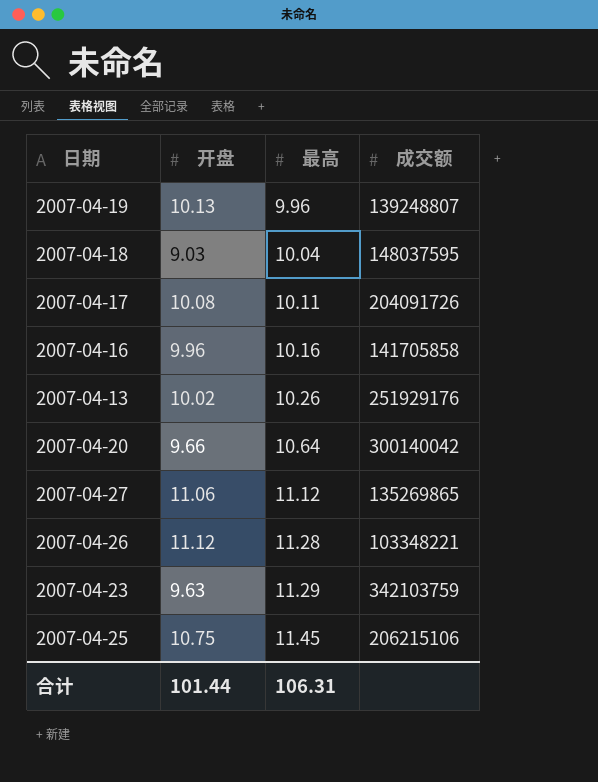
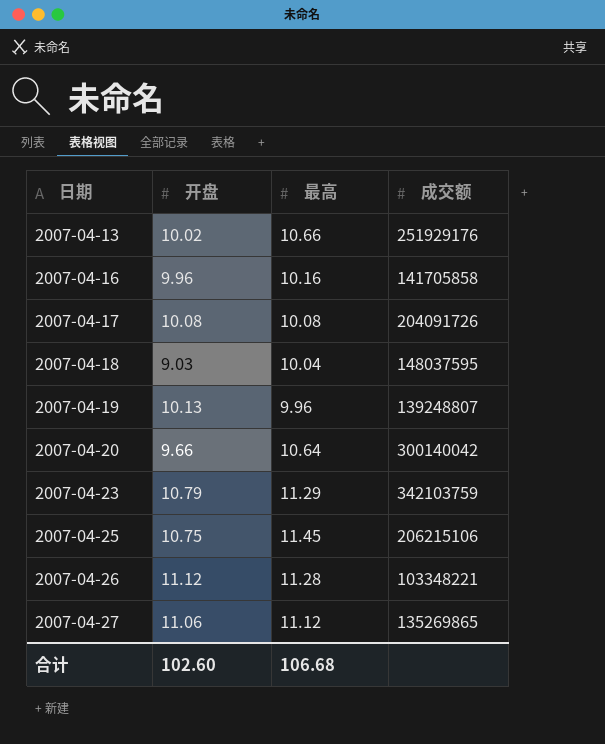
row order: 最高 ascending -> 日期 ascending
2007-04-13 | 最高: 10.26 -> 10.66
2007-04-17 | 最高: 10.11 -> 10.08
2007-04-23 | 开盘: 9.63 -> 10.79
合计 | 开盘: 101.44 -> 102.60
合计 | 最高: 106.31 -> 106.68

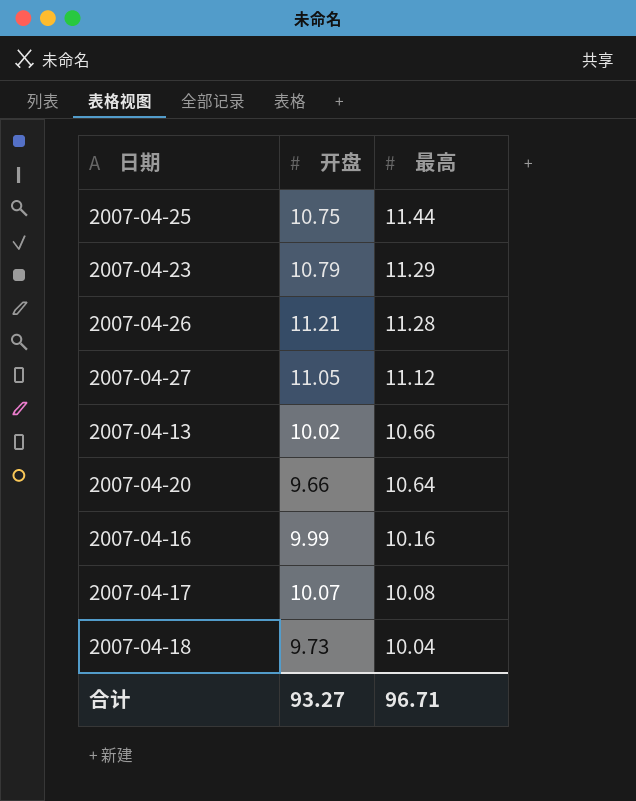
row order: 日期 ascending -> 最高 descending
column 成交额 | position: 4 -> none
row 2007-04-19: 10.13 | 9.96 | 139248807 -> none
2007-04-25 | 最高: 11.45 -> 11.44
2007-04-26 | 开盘: 11.12 -> 11.21
2007-04-27 | 开盘: 11.06 -> 11.05
2007-04-16 | 开盘: 9.96 -> 9.99
2007-04-17 | 开盘: 10.08 -> 10.07
2007-04-18 | 开盘: 9.03 -> 9.73
合计 | 开盘: 102.60 -> 93.27
合计 | 最高: 106.68 -> 96.71

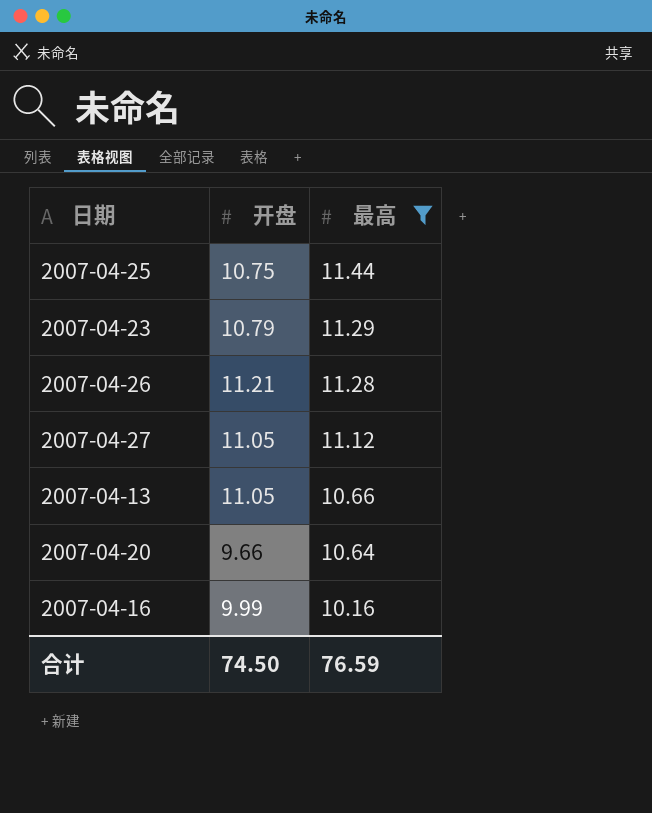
filter: none -> 最高 >= 10.16
2007-04-13 | 开盘: 10.02 -> 11.05
合计 | 开盘: 93.27 -> 74.50
合计 | 最高: 96.71 -> 76.59

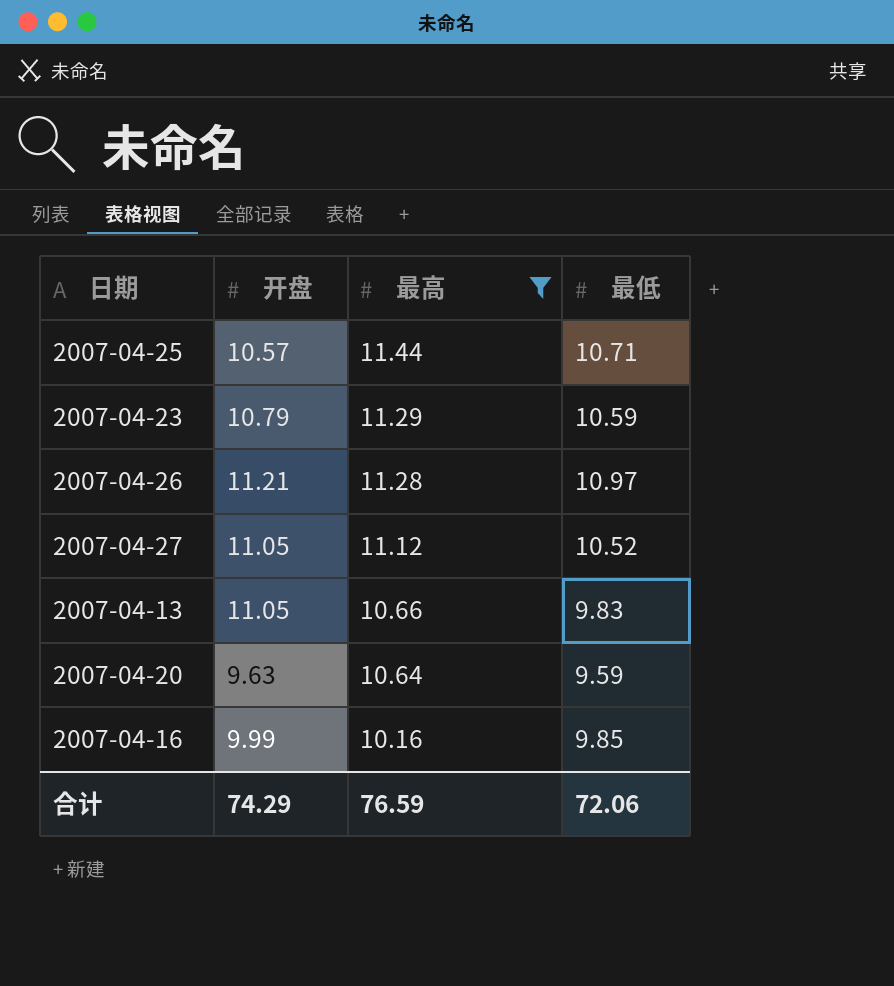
column 最低 | position: none -> 4
2007-04-25 | 开盘: 10.75 -> 10.57
2007-04-20 | 开盘: 9.66 -> 9.63
合计 | 开盘: 74.50 -> 74.29

